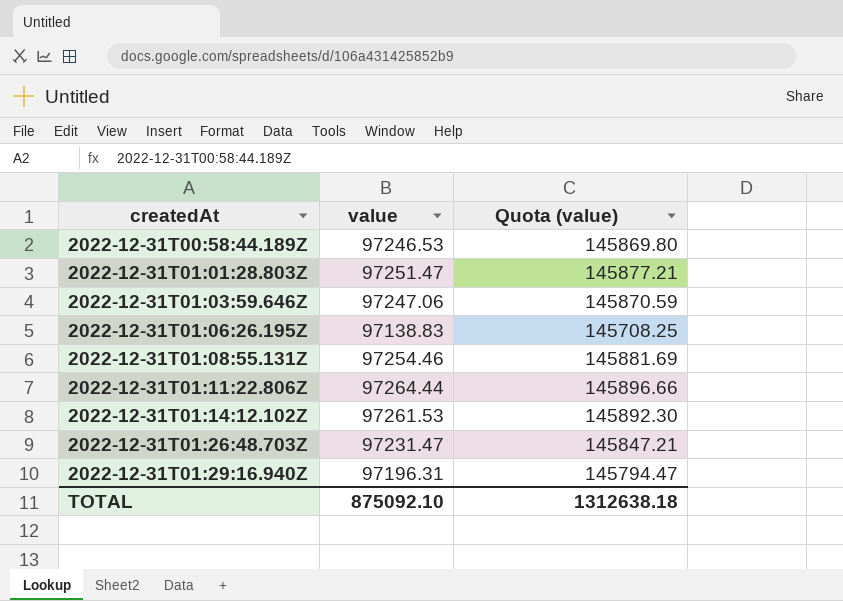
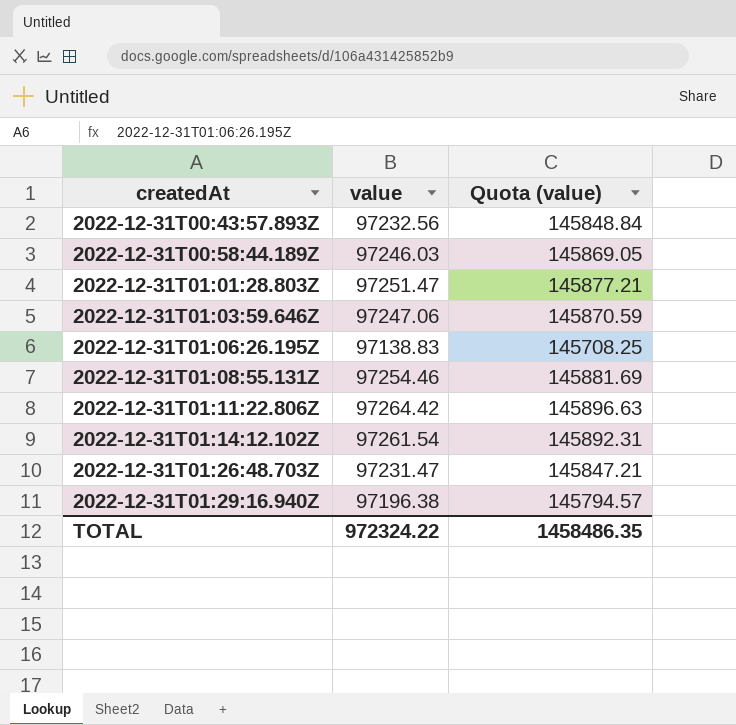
row 2022-12-31T00:43:57.893Z: none -> 97232.56 | 145848.84
2022-12-31T00:58:44.189Z | value: 97246.53 -> 97246.03
2022-12-31T00:58:44.189Z | Quota (value): 145869.80 -> 145869.05
2022-12-31T01:11:22.806Z | value: 97264.44 -> 97264.42
2022-12-31T01:11:22.806Z | Quota (value): 145896.66 -> 145896.63
2022-12-31T01:14:12.102Z | value: 97261.53 -> 97261.54
2022-12-31T01:14:12.102Z | Quota (value): 145892.30 -> 145892.31
2022-12-31T01:29:16.940Z | value: 97196.31 -> 97196.38
2022-12-31T01:29:16.940Z | Quota (value): 145794.47 -> 145794.57
TOTAL | value: 875092.10 -> 972324.22
TOTAL | Quota (value): 1312638.18 -> 1458486.35

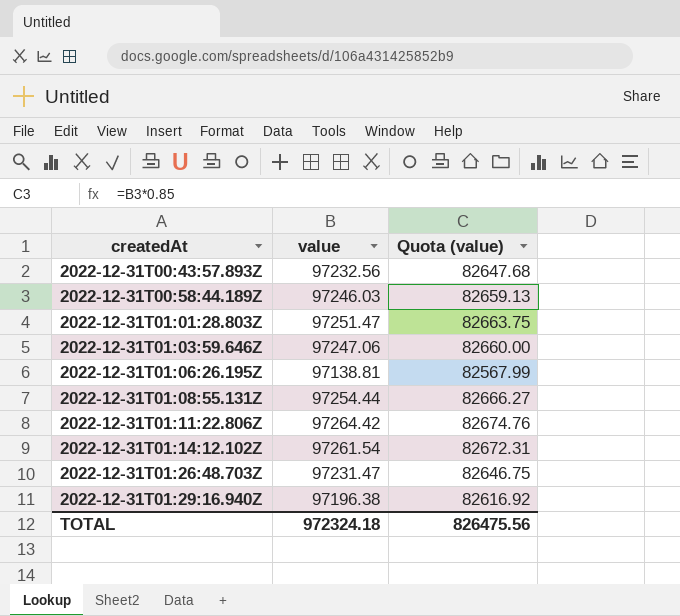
column Quota (value) | formula: [value] * 1.5 -> [value] * 0.85
2022-12-31T01:06:26.195Z | value: 97138.83 -> 97138.81
2022-12-31T01:08:55.131Z | value: 97254.46 -> 97254.44
TOTAL | value: 972324.22 -> 972324.18
TOTAL | Quota (value): 1458486.35 -> 826475.56

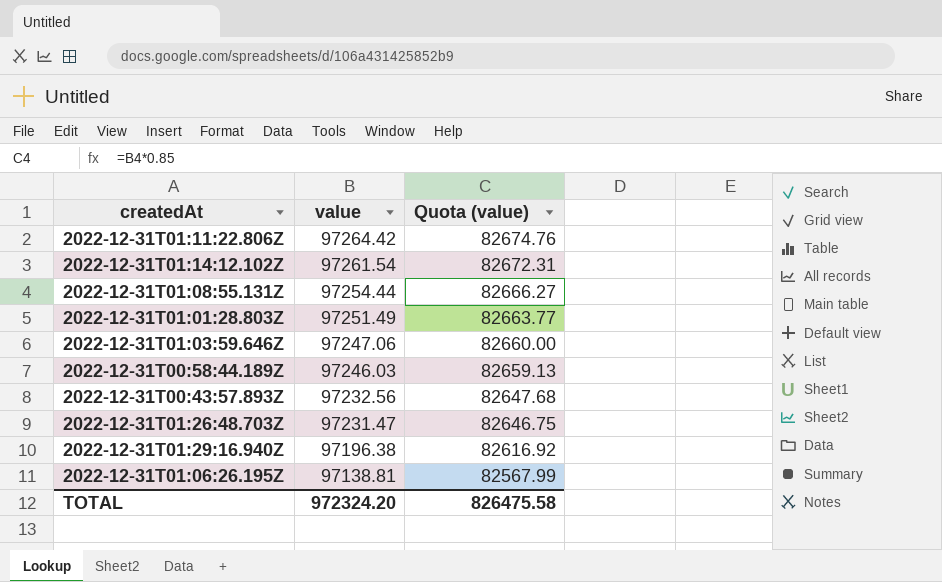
row order: createdAt ascending -> value descending
2022-12-31T01:01:28.803Z | value: 97251.47 -> 97251.49
2022-12-31T01:01:28.803Z | Quota (value): 82663.75 -> 82663.77
TOTAL | value: 972324.18 -> 972324.20
TOTAL | Quota (value): 826475.56 -> 826475.58

